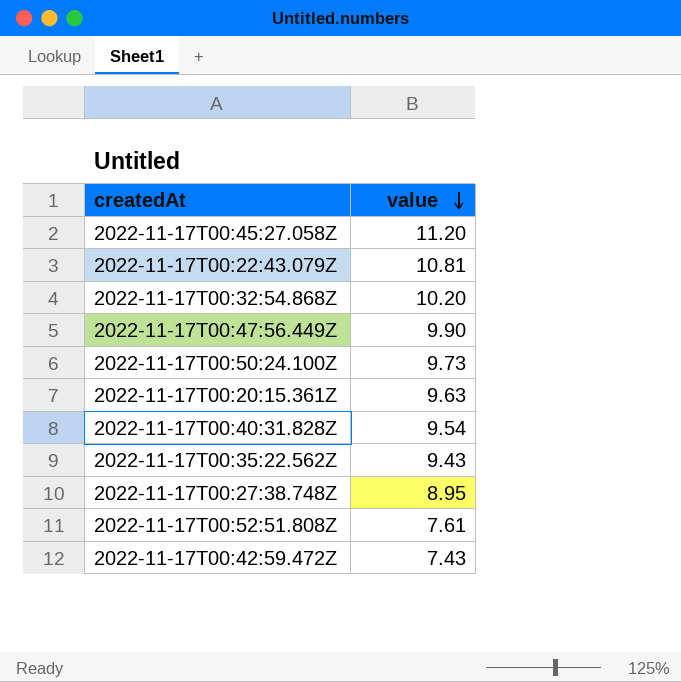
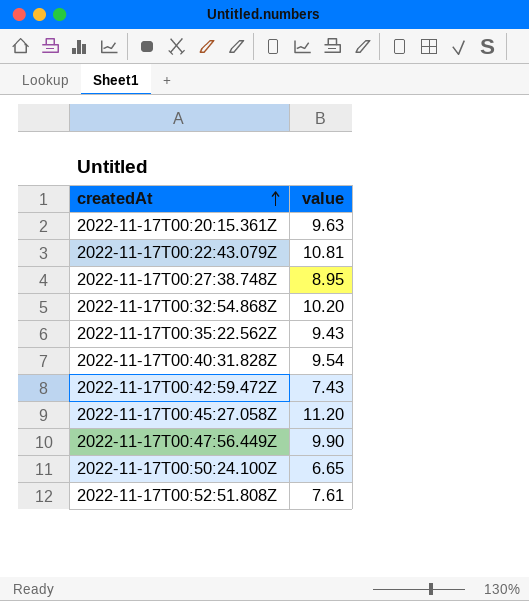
row order: value descending -> createdAt ascending
2022-11-17T00:50:24.100Z | value: 9.73 -> 6.65

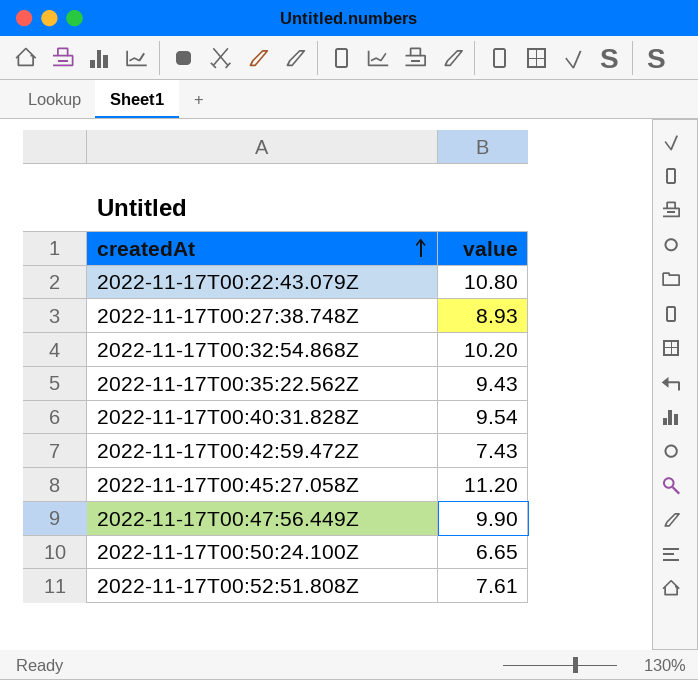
row 2022-11-17T00:20:15.361Z: 9.63 -> none
2022-11-17T00:22:43.079Z | value: 10.81 -> 10.80
2022-11-17T00:27:38.748Z | value: 8.95 -> 8.93

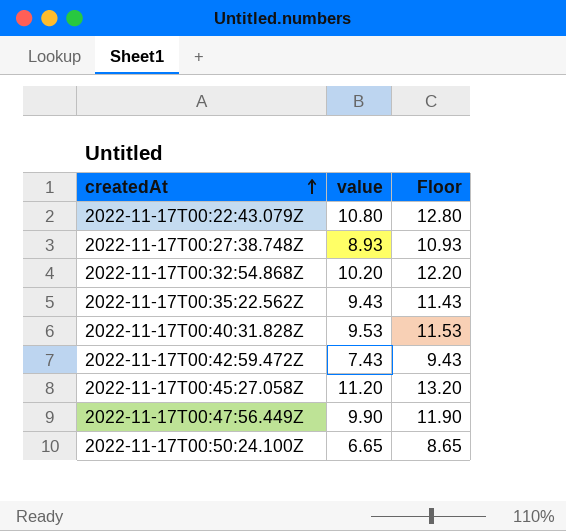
column Floor | formula: none -> [value] + 2
row 2022-11-17T00:52:51.808Z: 7.61 -> none
2022-11-17T00:40:31.828Z | value: 9.54 -> 9.53

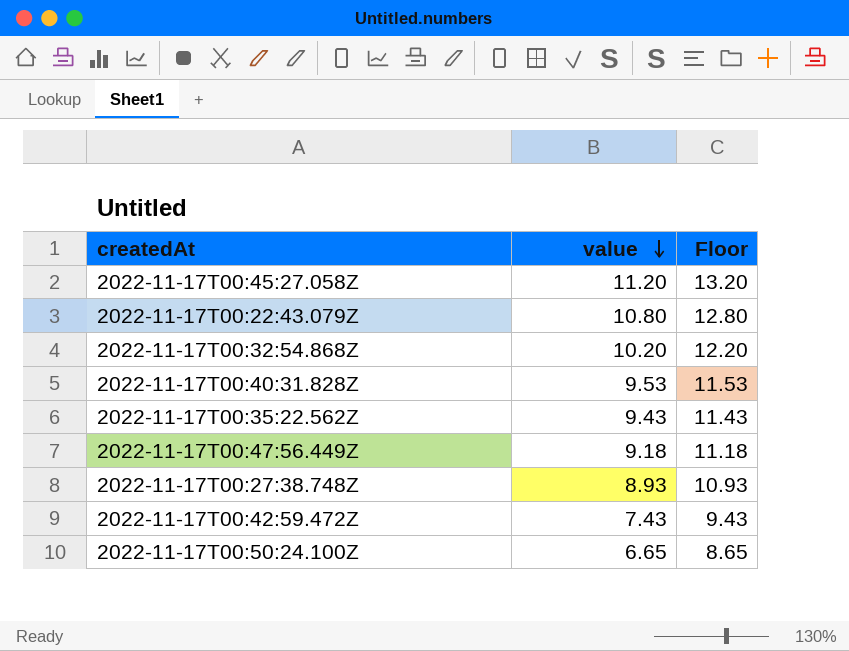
row order: createdAt ascending -> value descending
2022-11-17T00:47:56.449Z | value: 9.90 -> 9.18
2022-11-17T00:47:56.449Z | Floor: 11.90 -> 11.18

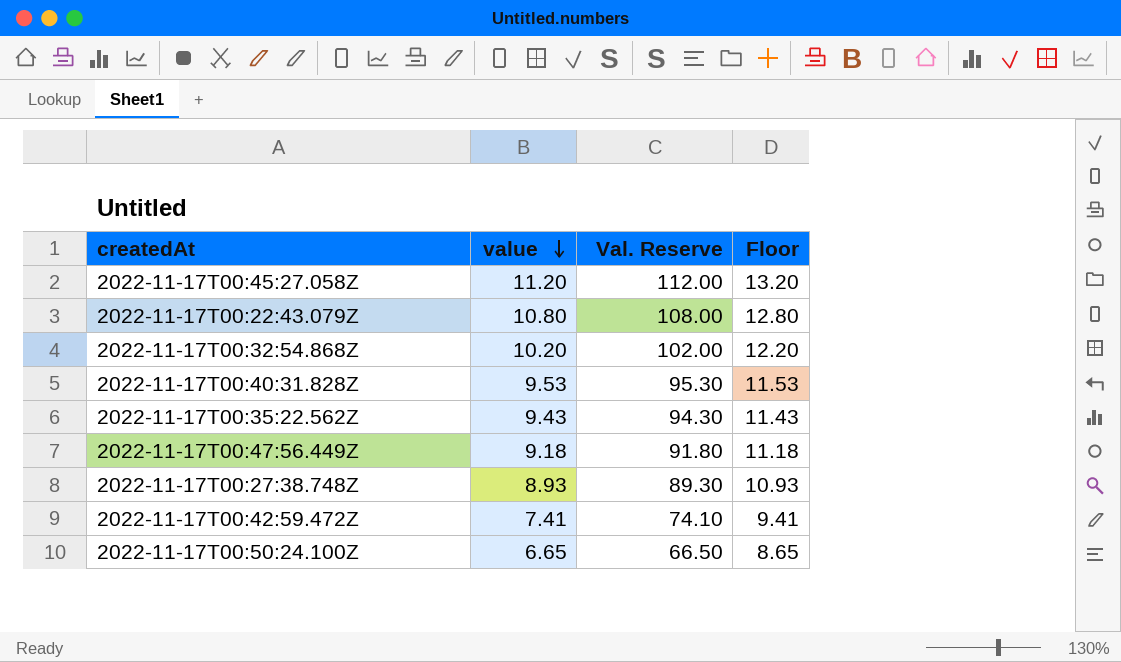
column Val. Reserve | formula: none -> [value] * 10
2022-11-17T00:42:59.472Z | value: 7.43 -> 7.41
2022-11-17T00:42:59.472Z | Floor: 9.43 -> 9.41

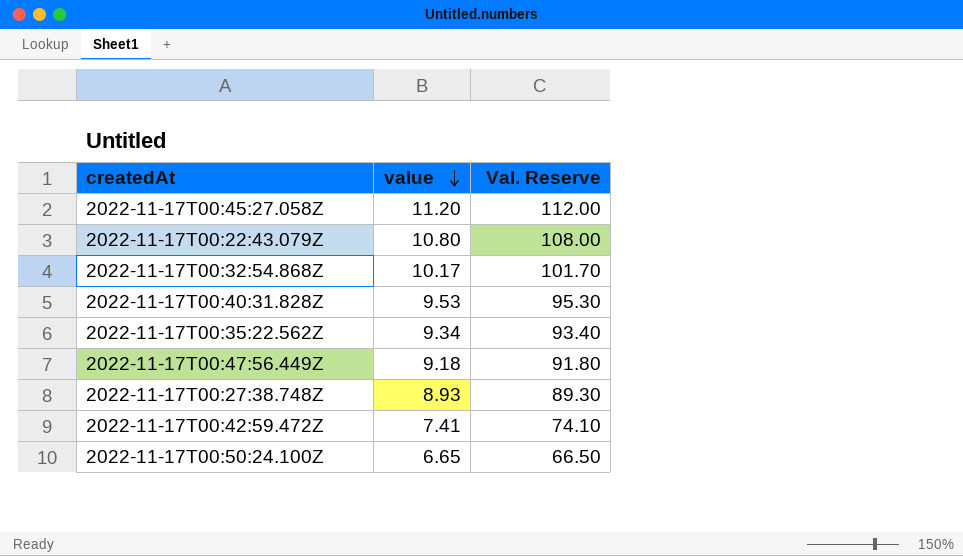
column Floor | formula: [value] + 2 -> none
2022-11-17T00:32:54.868Z | value: 10.20 -> 10.17
2022-11-17T00:32:54.868Z | Val. Reserve: 102.00 -> 101.70
2022-11-17T00:35:22.562Z | value: 9.43 -> 9.34
2022-11-17T00:35:22.562Z | Val. Reserve: 94.30 -> 93.40

